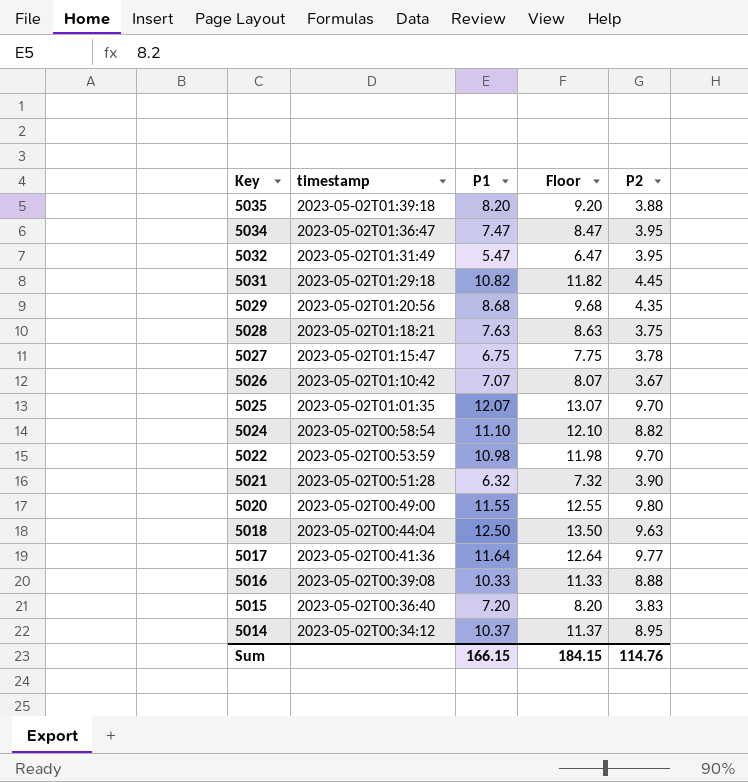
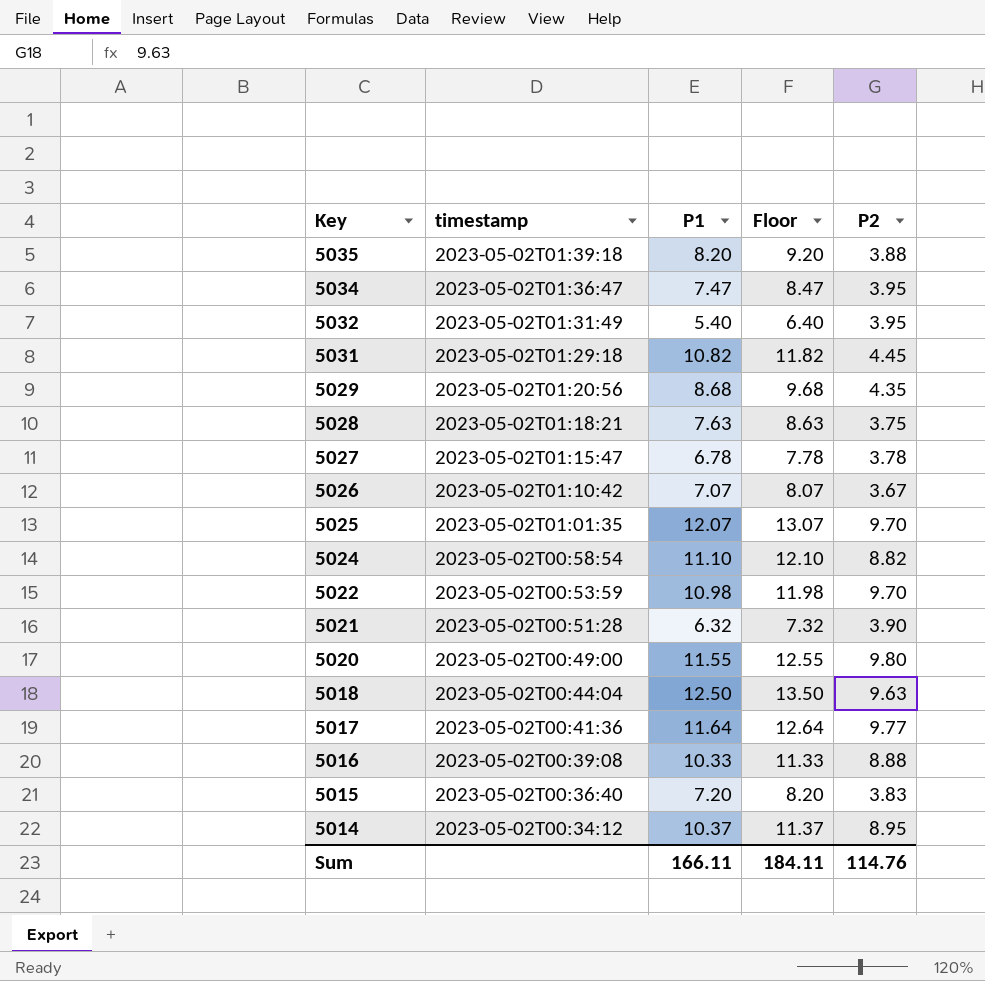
5032 | P1: 5.47 -> 5.40
5032 | Floor: 6.47 -> 6.40
5027 | P1: 6.75 -> 6.78
5027 | Floor: 7.75 -> 7.78
Sum | P1: 166.15 -> 166.11
Sum | Floor: 184.15 -> 184.11

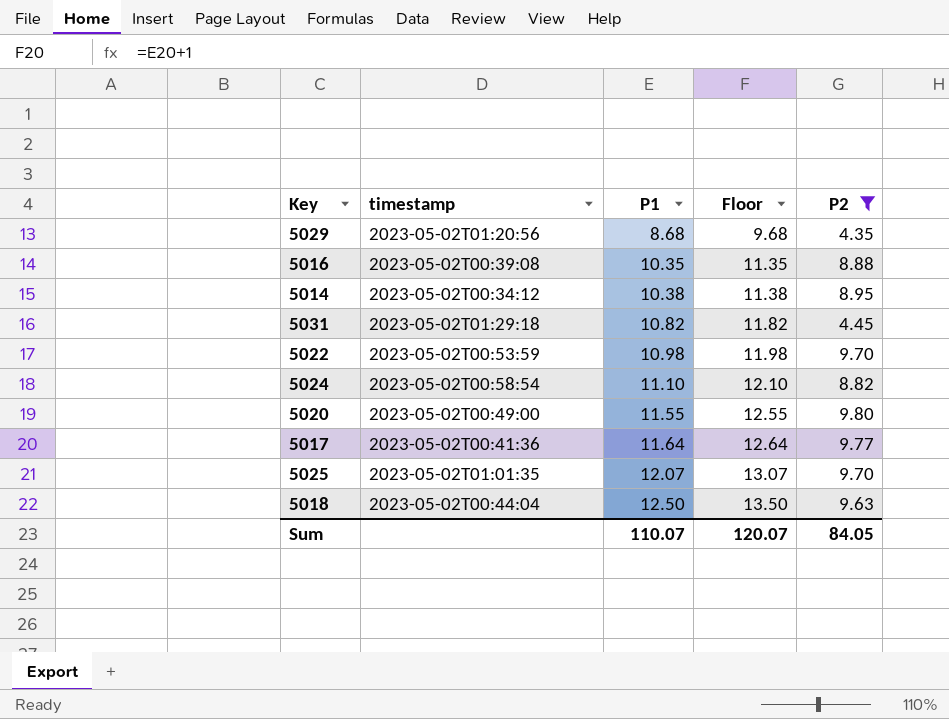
filter: none -> P2 >= 4.35
row order: Key descending -> P1 ascending
5016 | P1: 10.33 -> 10.35
5016 | Floor: 11.33 -> 11.35
5014 | P1: 10.37 -> 10.38
5014 | Floor: 11.37 -> 11.38
Sum | P1: 166.11 -> 110.07
Sum | Floor: 184.11 -> 120.07
Sum | P2: 114.76 -> 84.05

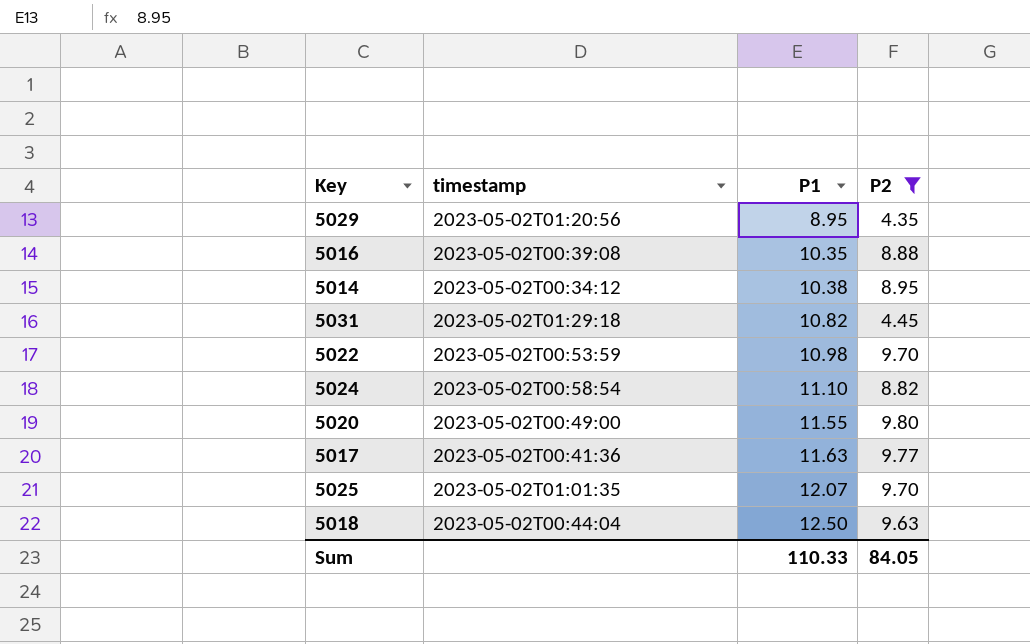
column Floor | formula: [P1] + 1 -> none
5029 | P1: 8.68 -> 8.95
5017 | P1: 11.64 -> 11.63
Sum | P1: 110.07 -> 110.33

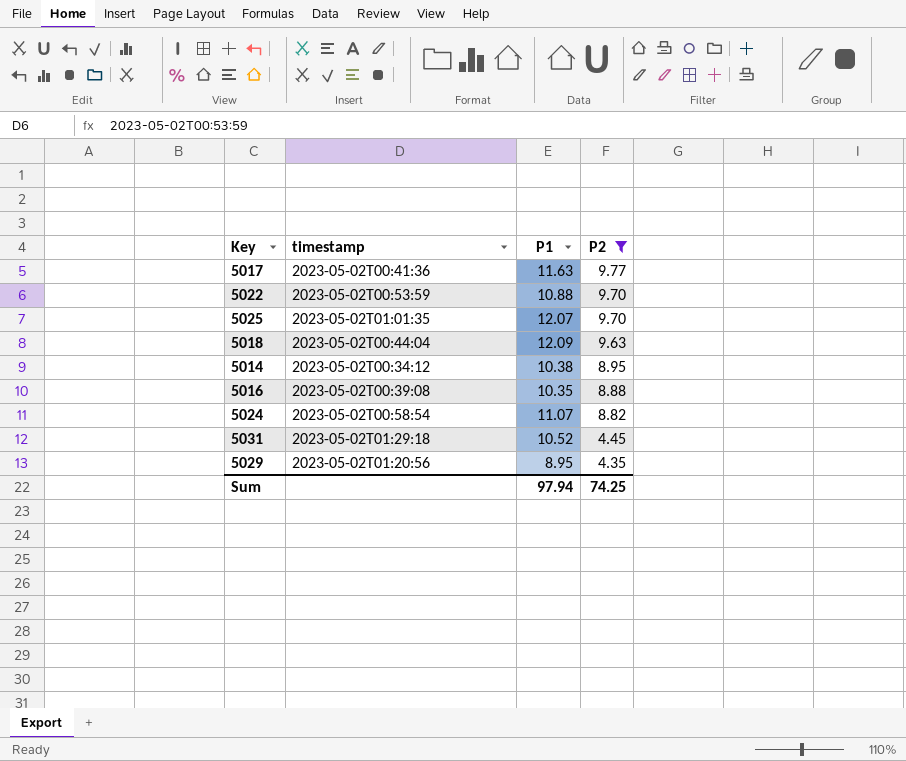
row order: P1 ascending -> P2 descending
row 5020: 2023-05-02T00:49:00 | 11.55 | 9.80 -> none
5022 | P1: 10.98 -> 10.88
5018 | P1: 12.50 -> 12.09
5024 | P1: 11.10 -> 11.07
5031 | P1: 10.82 -> 10.52
Sum | P1: 110.33 -> 97.94
Sum | P2: 84.05 -> 74.25

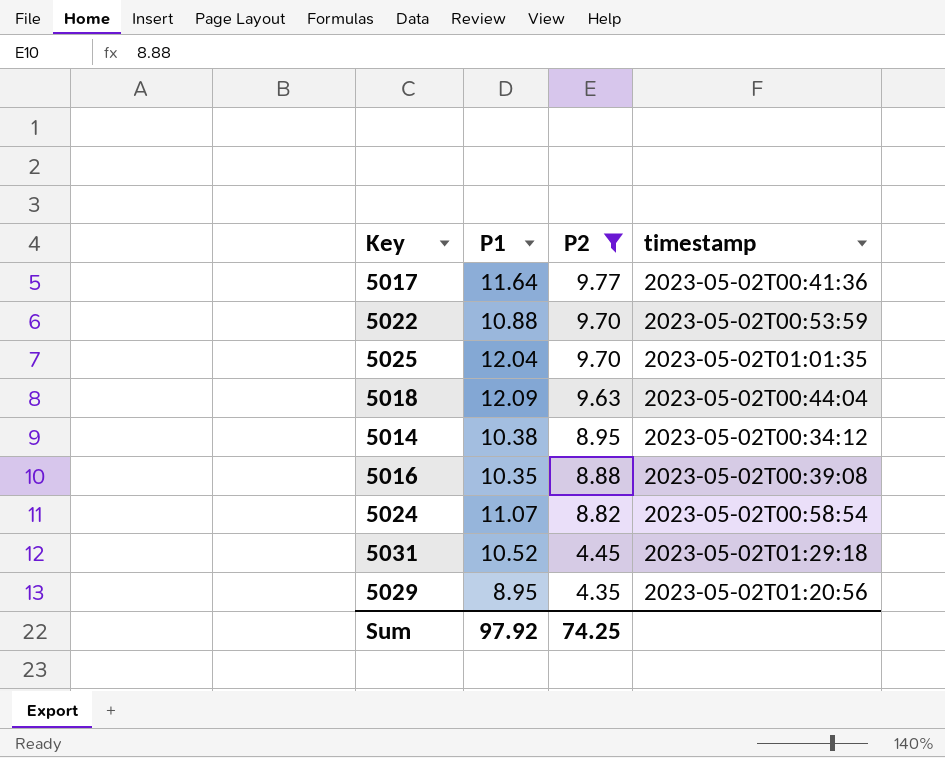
column timestamp | position: 2 -> 4
5017 | P1: 11.63 -> 11.64
5025 | P1: 12.07 -> 12.04
Sum | P1: 97.94 -> 97.92

